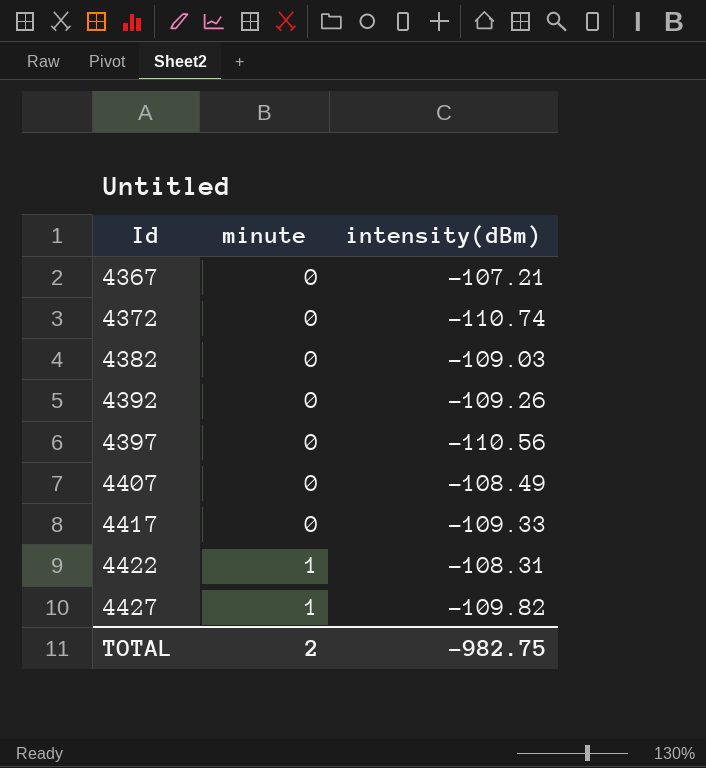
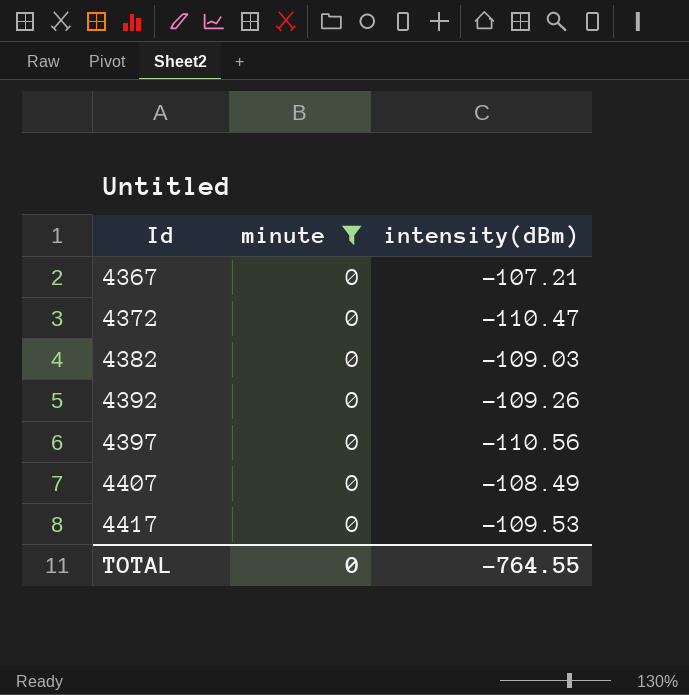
filter: none -> minute = 0
4372 | intensity(dBm): -110.74 -> -110.47
4417 | intensity(dBm): -109.33 -> -109.53
TOTAL | minute: 2 -> 0
TOTAL | intensity(dBm): -982.75 -> -764.55

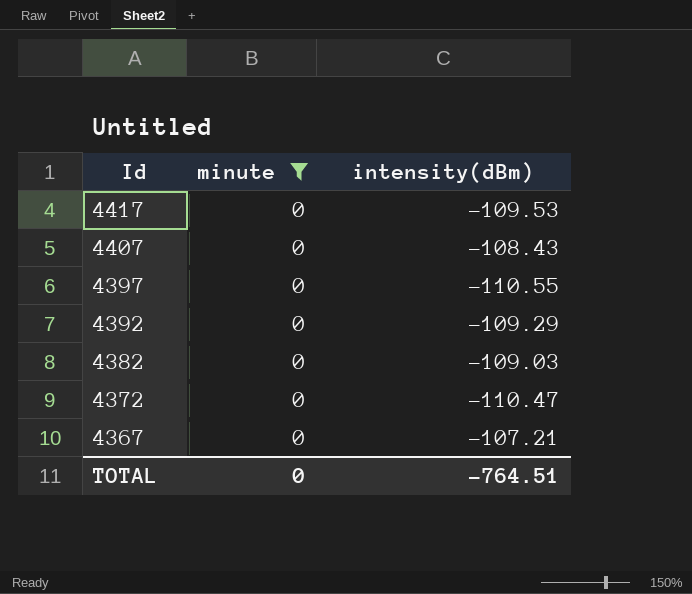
row order: Id ascending -> Id descending
4407 | intensity(dBm): -108.49 -> -108.43
4397 | intensity(dBm): -110.56 -> -110.55
4392 | intensity(dBm): -109.26 -> -109.29
TOTAL | intensity(dBm): -764.55 -> -764.51

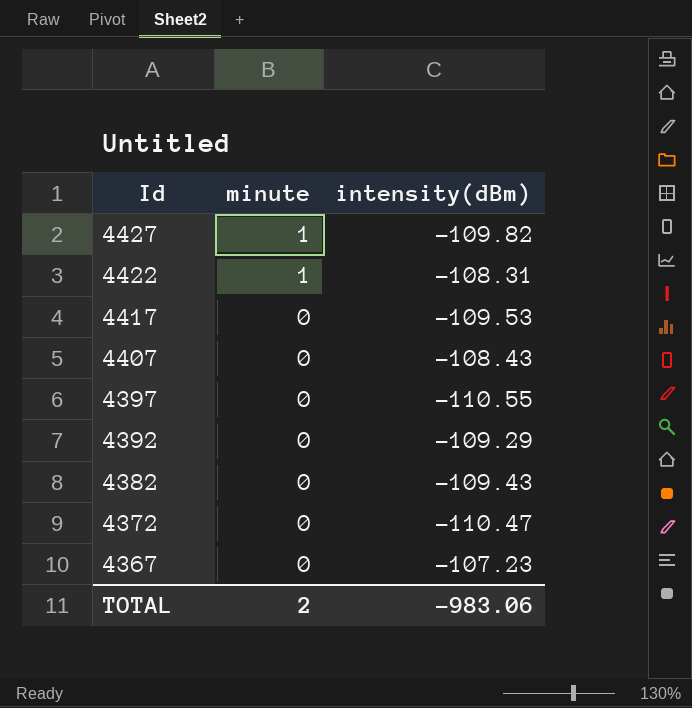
filter: minute = 0 -> none
4382 | intensity(dBm): -109.03 -> -109.43
4367 | intensity(dBm): -107.21 -> -107.23
TOTAL | minute: 0 -> 2
TOTAL | intensity(dBm): -764.51 -> -983.06

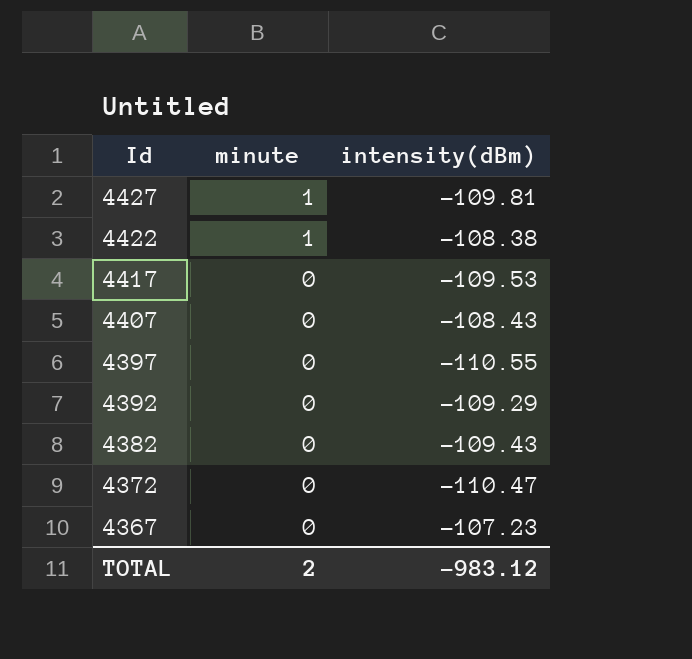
4427 | intensity(dBm): -109.82 -> -109.81
4422 | intensity(dBm): -108.31 -> -108.38
TOTAL | intensity(dBm): -983.06 -> -983.12

